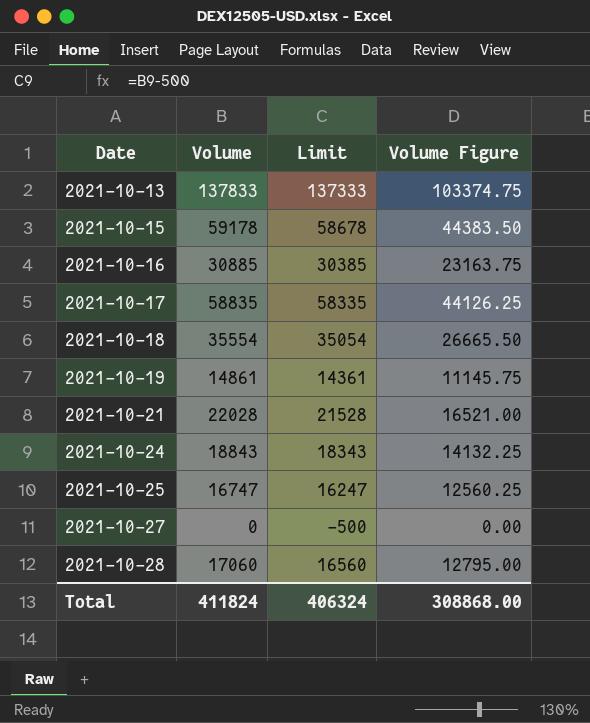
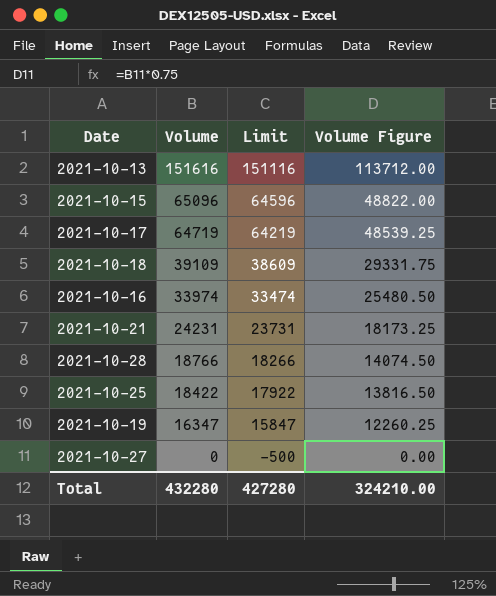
row order: Date ascending -> Volume descending
row 2021-10-24: 18843 | 18343 | 14132.25 -> none
2021-10-13 | Volume: 137833 -> 151616
2021-10-13 | Limit: 137333 -> 151116
2021-10-13 | Volume Figure: 103374.75 -> 113712.00
2021-10-15 | Volume: 59178 -> 65096
2021-10-15 | Limit: 58678 -> 64596
2021-10-15 | Volume Figure: 44383.50 -> 48822.00
2021-10-17 | Volume: 58835 -> 64719
2021-10-17 | Limit: 58335 -> 64219
2021-10-17 | Volume Figure: 44126.25 -> 48539.25
2021-10-18 | Volume: 35554 -> 39109
2021-10-18 | Limit: 35054 -> 38609
2021-10-18 | Volume Figure: 26665.50 -> 29331.75
2021-10-16 | Volume: 30885 -> 33974
2021-10-16 | Limit: 30385 -> 33474
2021-10-16 | Volume Figure: 23163.75 -> 25480.50
2021-10-21 | Volume: 22028 -> 24231
2021-10-21 | Limit: 21528 -> 23731
2021-10-21 | Volume Figure: 16521.00 -> 18173.25
2021-10-28 | Volume: 17060 -> 18766
2021-10-28 | Limit: 16560 -> 18266
2021-10-28 | Volume Figure: 12795.00 -> 14074.50
2021-10-25 | Volume: 16747 -> 18422
2021-10-25 | Limit: 16247 -> 17922
2021-10-25 | Volume Figure: 12560.25 -> 13816.50
2021-10-19 | Volume: 14861 -> 16347
2021-10-19 | Limit: 14361 -> 15847
2021-10-19 | Volume Figure: 11145.75 -> 12260.25
Total | Volume: 411824 -> 432280
Total | Limit: 406324 -> 427280
Total | Volume Figure: 308868.00 -> 324210.00

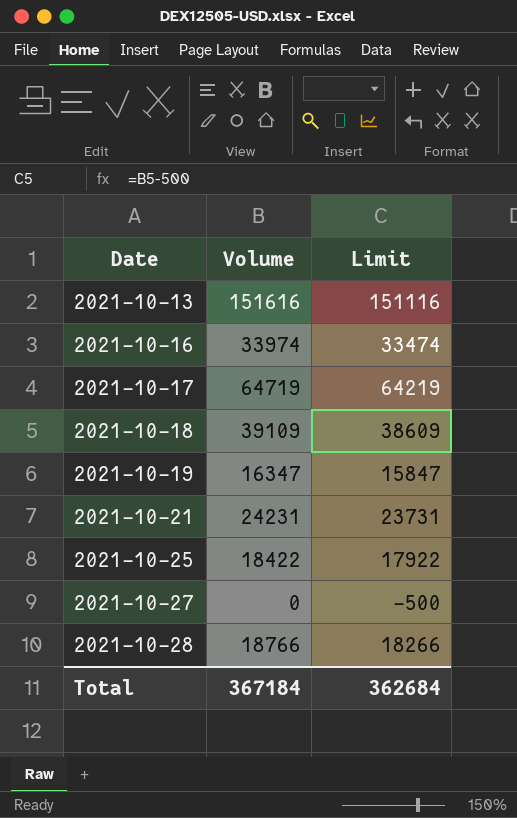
row order: Volume descending -> Date ascending
column Volume Figure | formula: [Volume] * 0.75 -> none
row 2021-10-15: 65096 | 64596 | 48822.00 -> none
Total | Volume: 432280 -> 367184
Total | Limit: 427280 -> 362684

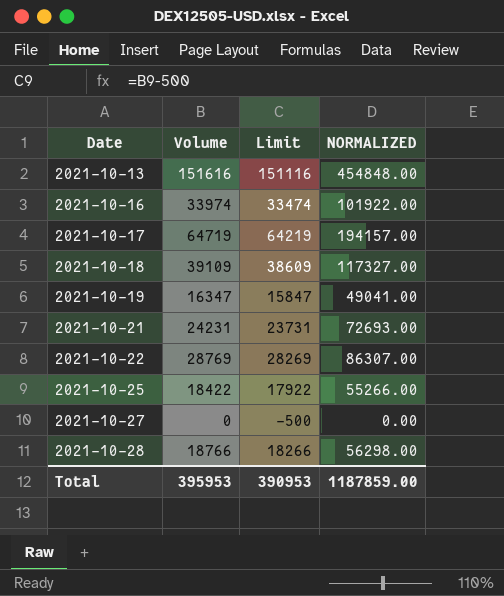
column NORMALIZED | formula: none -> [Volume] * 3
row 2021-10-22: none -> 28769 | 28269 | 86307.00
Total | Volume: 367184 -> 395953
Total | Limit: 362684 -> 390953

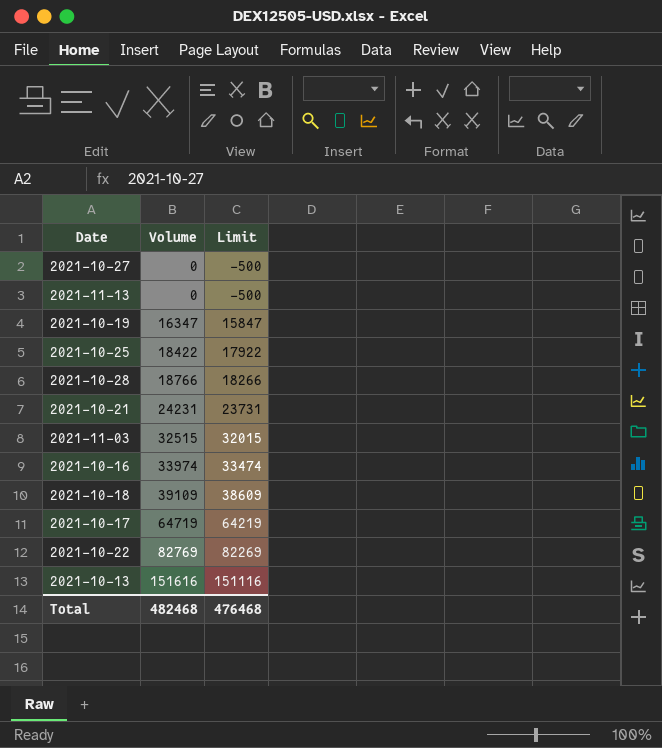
row order: Date ascending -> Volume ascending
column NORMALIZED | formula: [Volume] * 3 -> none
row 2021-11-13: none -> 0 | -500
row 2021-11-03: none -> 32515 | 32015
2021-10-22 | Volume: 28769 -> 82769
2021-10-22 | Limit: 28269 -> 82269
Total | Volume: 395953 -> 482468
Total | Limit: 390953 -> 476468

